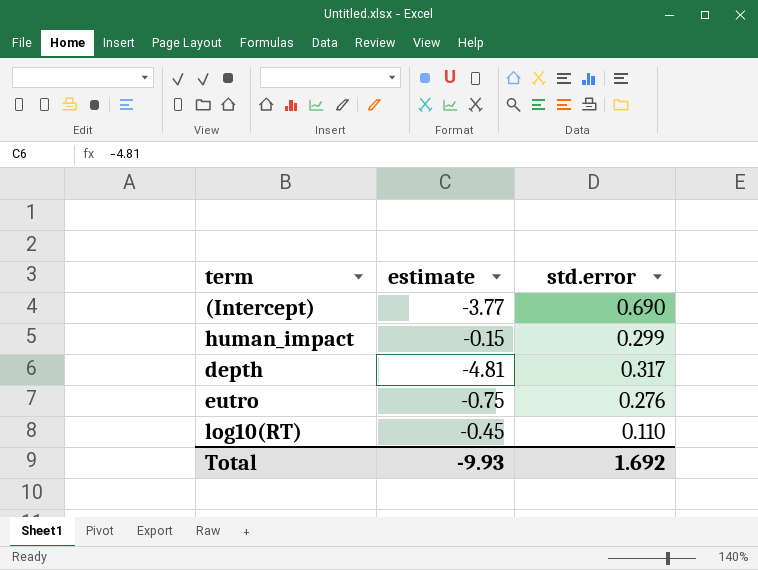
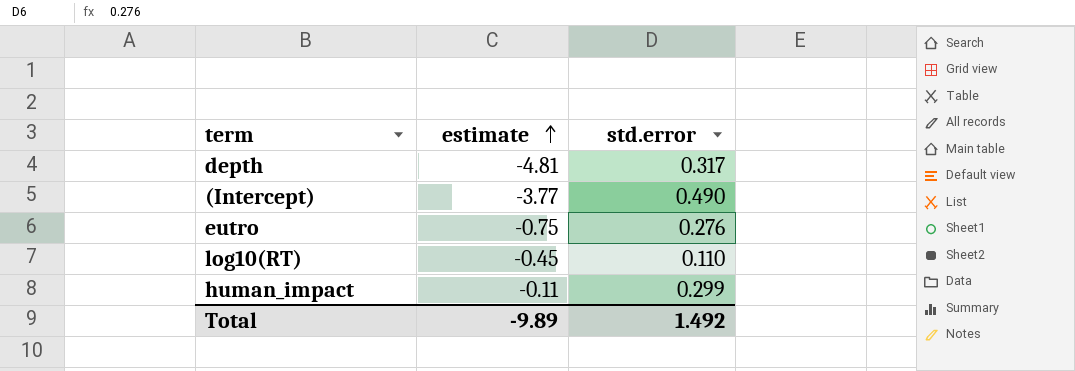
row order: none -> estimate ascending
(Intercept) | std.error: 0.690 -> 0.490
human_impact | estimate: -0.15 -> -0.11
Total | estimate: -9.93 -> -9.89
Total | std.error: 1.692 -> 1.492

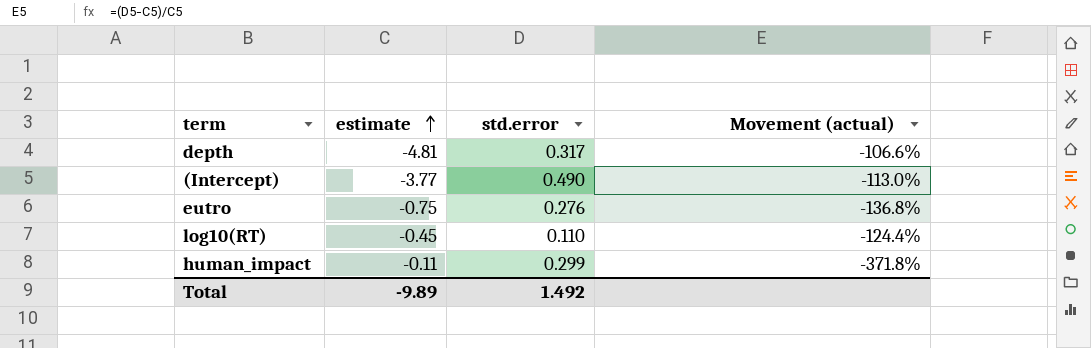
column Movement (actual) | formula: none -> ([std.error] - [estimate]) / [estimate]

